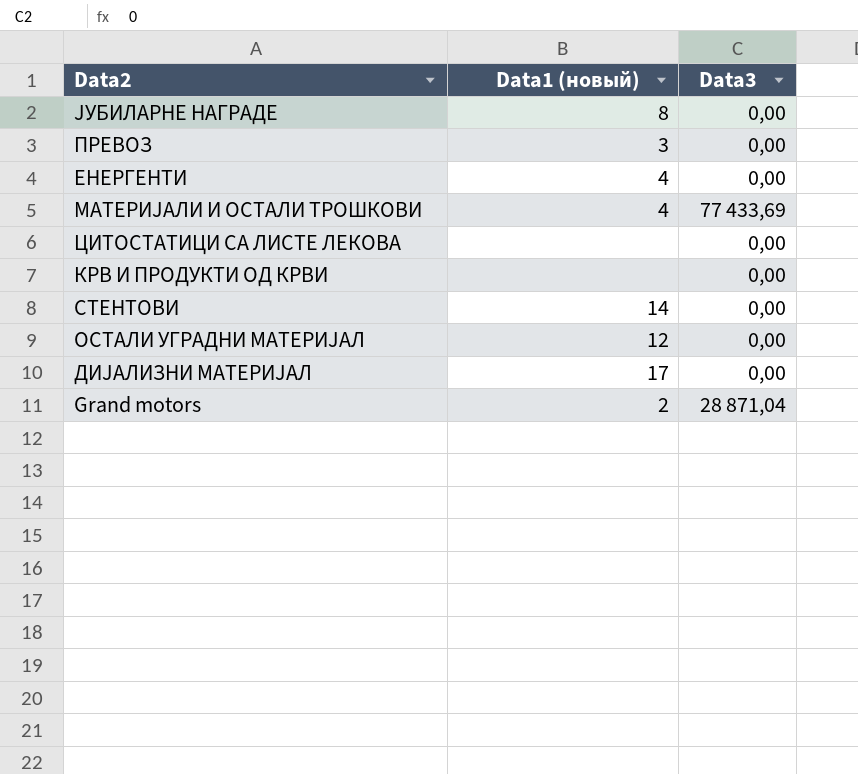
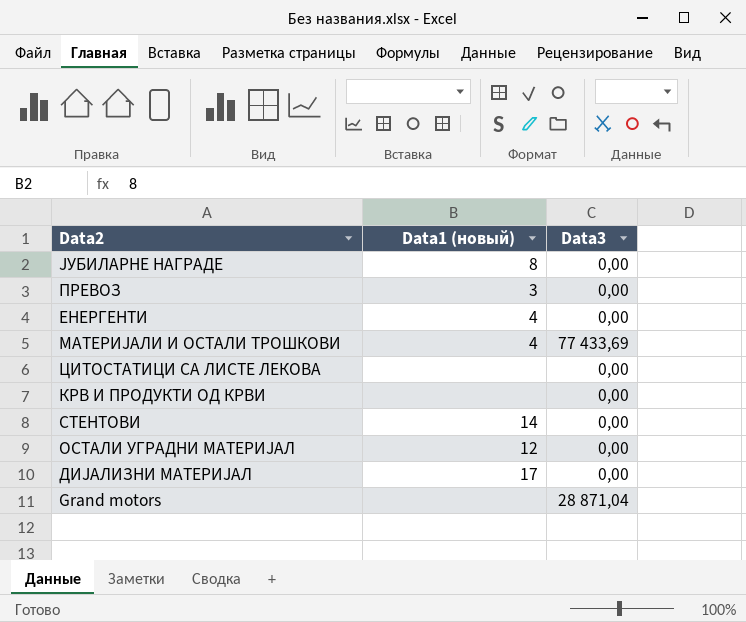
Grand motors | Data1 (новый): 2 -> none

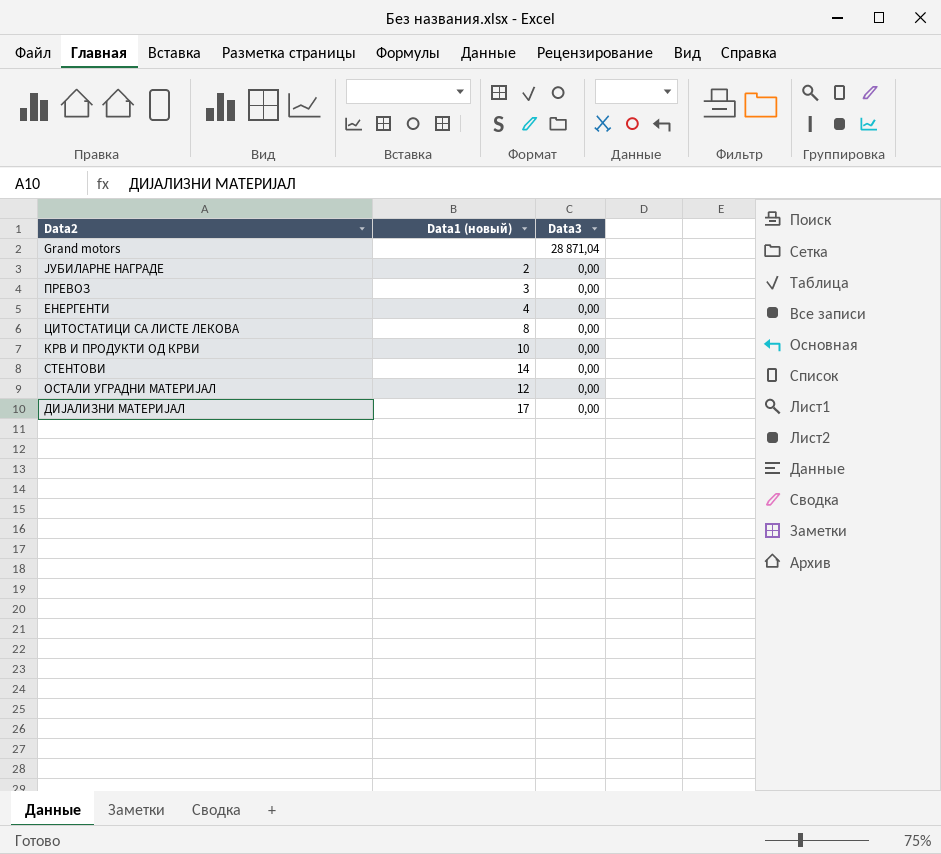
row order: none -> Data3 descending
row МАТЕРИЈАЛИ И ОСТАЛИ ТРОШКОВИ: 4 | 77 433,69 -> none
ЈУБИЛАРНЕ НАГРАДЕ | Data1 (новый): 8 -> 2
ЦИТОСТАТИЦИ СА ЛИСТЕ ЛЕКОВА | Data1 (новый): none -> 8
КРВ И ПРОДУКТИ ОД КРВИ | Data1 (новый): none -> 10

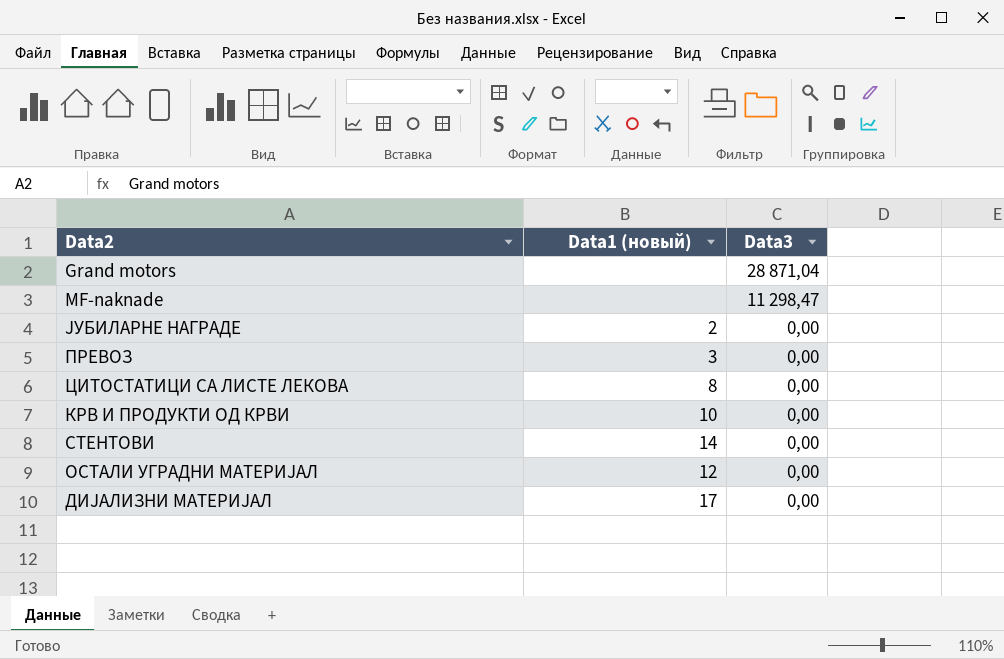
row ЕНЕРГЕНТИ: 4 | 0,00 -> none
row MF-naknade: none -> none | 11 298,47

